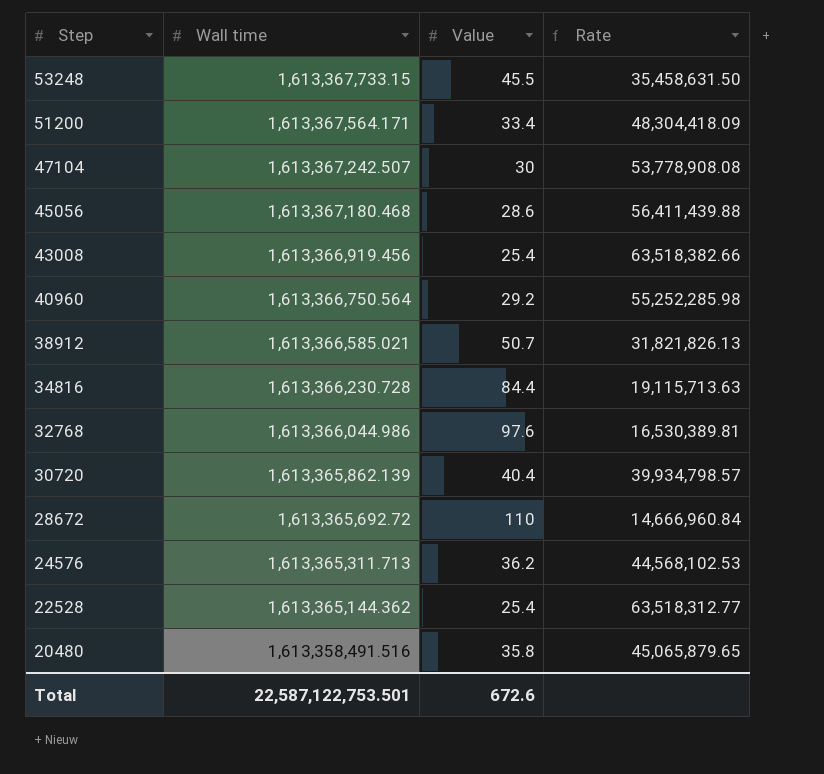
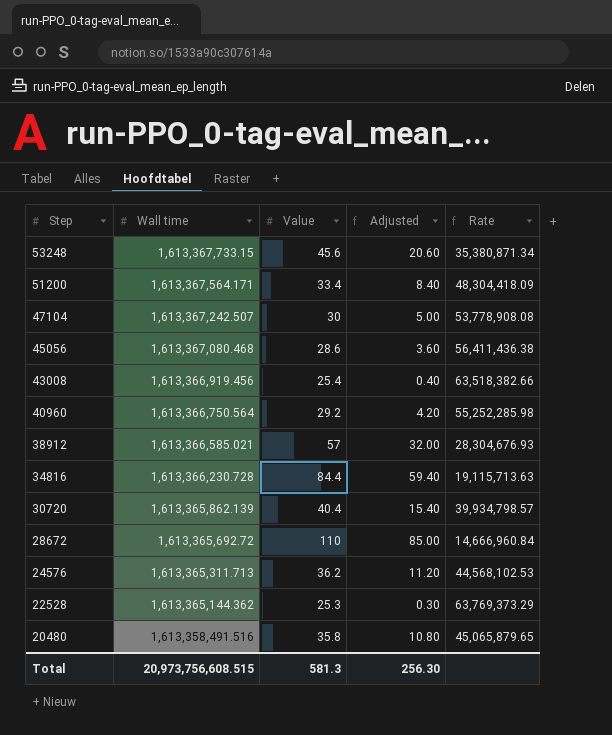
column Adjusted | formula: none -> [Value] - 25
row 32768: 1,613,366,044.986 | 97.6 | 16,530,389.81 -> none
53248 | Value: 45.5 -> 45.6
53248 | Rate: 35,458,631.50 -> 35,380,871.34
45056 | Wall time: 1,613,367,180.468 -> 1,613,367,080.468
45056 | Rate: 56,411,439.88 -> 56,411,436.38
38912 | Value: 50.7 -> 57
38912 | Rate: 31,821,826.13 -> 28,304,676.93
22528 | Value: 25.4 -> 25.3
22528 | Rate: 63,518,312.77 -> 63,769,373.29
Total | Wall time: 22,587,122,753.501 -> 20,973,756,608.515
Total | Value: 672.6 -> 581.3

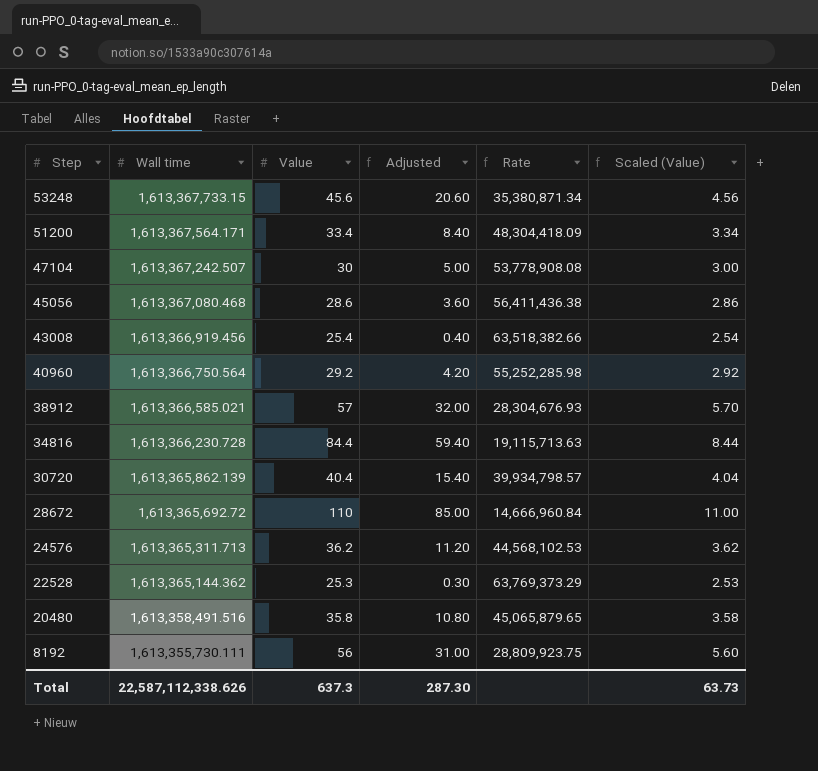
column Scaled (Value) | formula: none -> [Value] * 0.1
row 8192: none -> 1,613,355,730.111 | 56 | 31.00 | 28,809,923.75 | 5.60
Total | Wall time: 20,973,756,608.515 -> 22,587,112,338.626
Total | Value: 581.3 -> 637.3
Total | Adjusted: 256.30 -> 287.30

